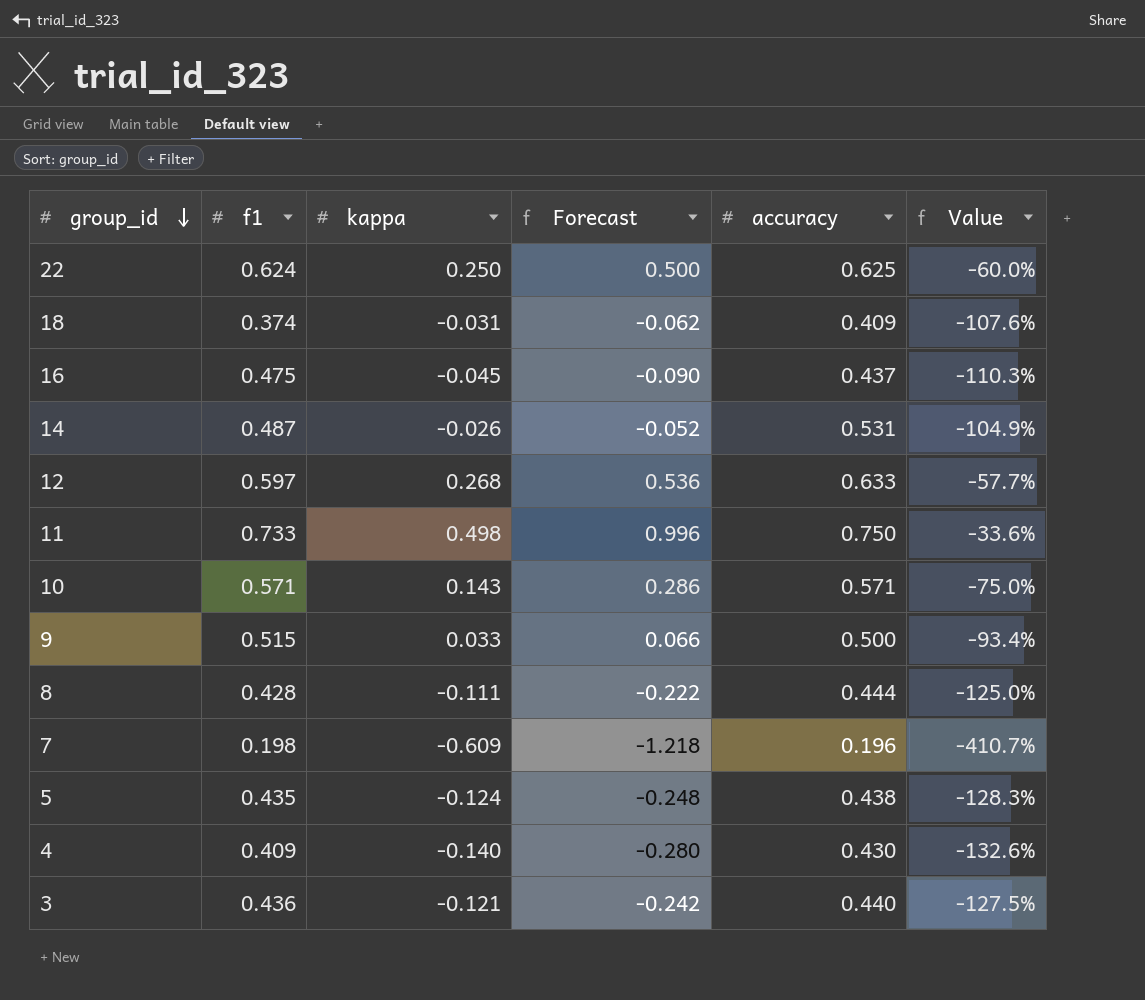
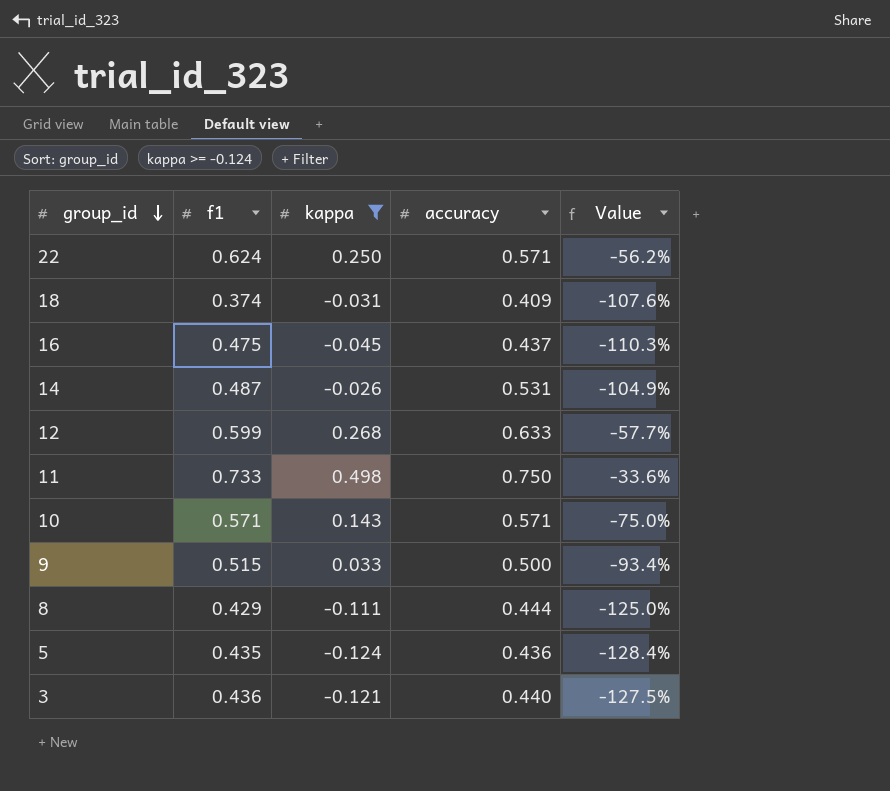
filter: none -> kappa >= -0.124
column Forecast | formula: [kappa] * 2 -> none
22 | accuracy: 0.625 -> 0.571
22 | Value: -60.0% -> -56.2%
12 | f1: 0.597 -> 0.599
8 | f1: 0.428 -> 0.429
5 | accuracy: 0.438 -> 0.436
5 | Value: -128.3% -> -128.4%

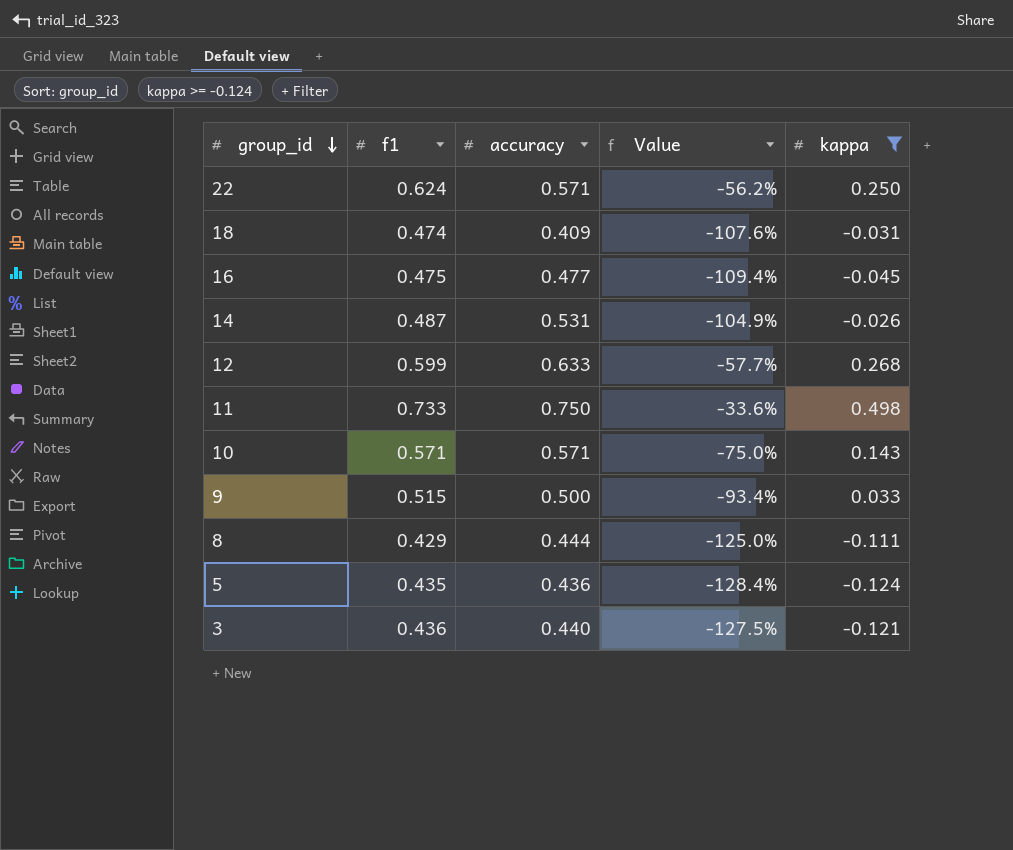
column kappa | position: 3 -> 5
18 | f1: 0.374 -> 0.474
16 | accuracy: 0.437 -> 0.477
16 | Value: -110.3% -> -109.4%

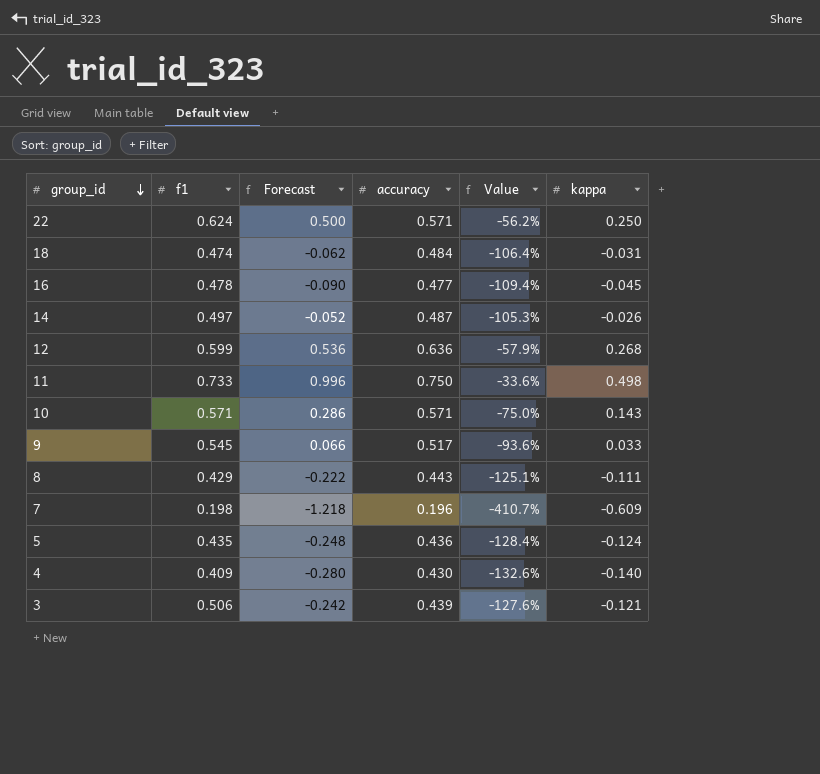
filter: kappa >= -0.124 -> none
column Forecast | formula: none -> [kappa] * 2
18 | accuracy: 0.409 -> 0.484
18 | Value: -107.6% -> -106.4%
16 | f1: 0.475 -> 0.478
14 | f1: 0.487 -> 0.497
14 | accuracy: 0.531 -> 0.487
14 | Value: -104.9% -> -105.3%
12 | accuracy: 0.633 -> 0.636
12 | Value: -57.7% -> -57.9%
9 | f1: 0.515 -> 0.545
9 | accuracy: 0.500 -> 0.517
9 | Value: -93.4% -> -93.6%
8 | accuracy: 0.444 -> 0.443
8 | Value: -125.0% -> -125.1%
3 | f1: 0.436 -> 0.506
3 | accuracy: 0.440 -> 0.439
3 | Value: -127.5% -> -127.6%

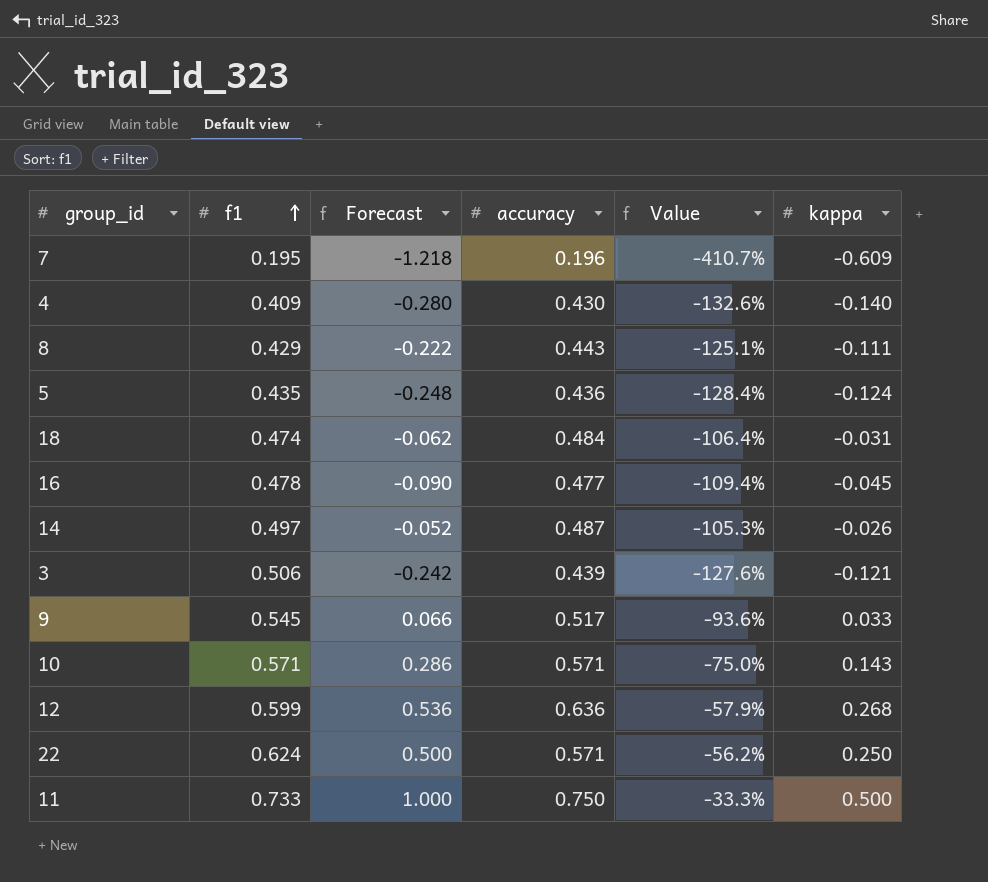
row order: group_id descending -> f1 ascending
7 | f1: 0.198 -> 0.195
11 | Forecast: 0.996 -> 1.000
11 | Value: -33.6% -> -33.3%
11 | kappa: 0.498 -> 0.500

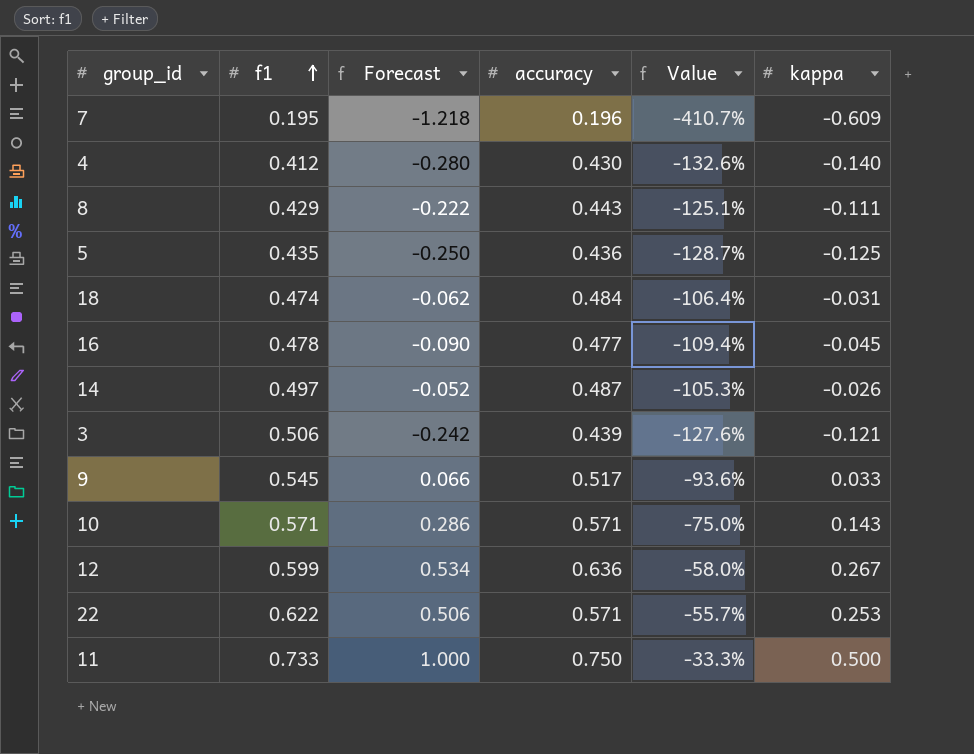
4 | f1: 0.409 -> 0.412
5 | Forecast: -0.248 -> -0.250
5 | Value: -128.4% -> -128.7%
5 | kappa: -0.124 -> -0.125
12 | Forecast: 0.536 -> 0.534
12 | Value: -57.9% -> -58.0%
12 | kappa: 0.268 -> 0.267
22 | f1: 0.624 -> 0.622
22 | Forecast: 0.500 -> 0.506
22 | Value: -56.2% -> -55.7%
22 | kappa: 0.250 -> 0.253

